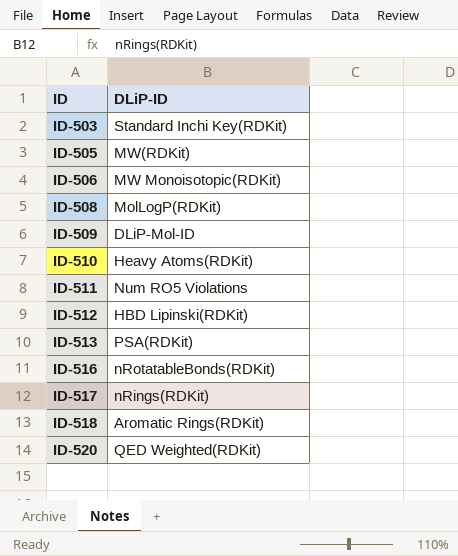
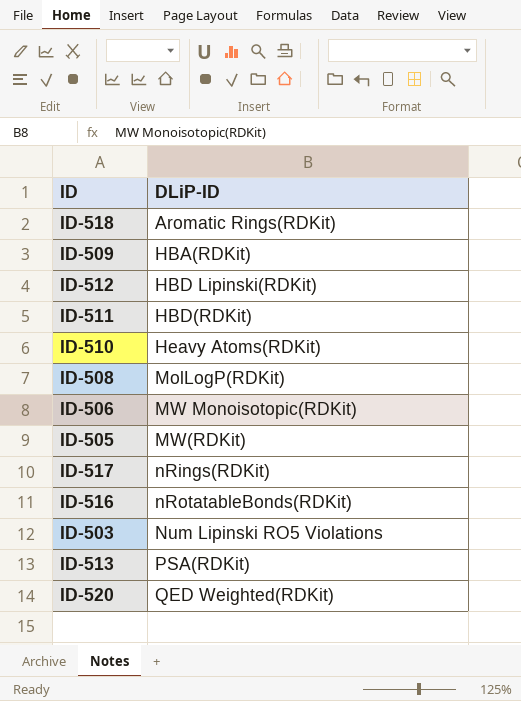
row order: ID ascending -> DLiP-ID ascending
ID-509 | DLiP-ID: DLiP-Mol-ID -> HBA(RDKit)
ID-511 | DLiP-ID: Num RO5 Violations -> HBD(RDKit)
ID-503 | DLiP-ID: Standard Inchi Key(RDKit) -> Num Lipinski RO5 Violations

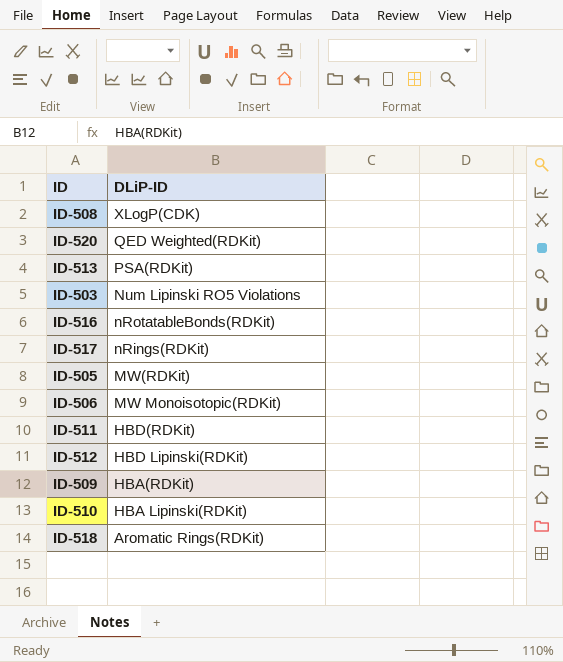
row order: DLiP-ID ascending -> DLiP-ID descending
ID-508 | DLiP-ID: MolLogP(RDKit) -> XLogP(CDK)
ID-510 | DLiP-ID: Heavy Atoms(RDKit) -> HBA Lipinski(RDKit)

